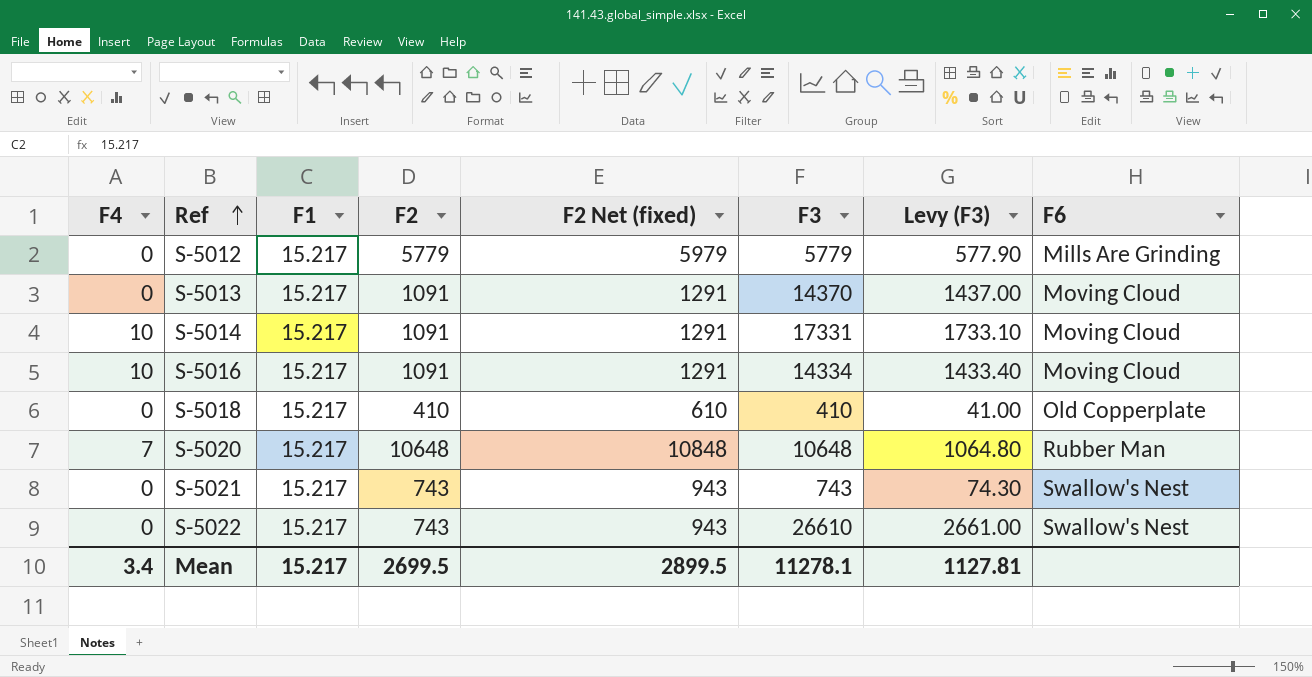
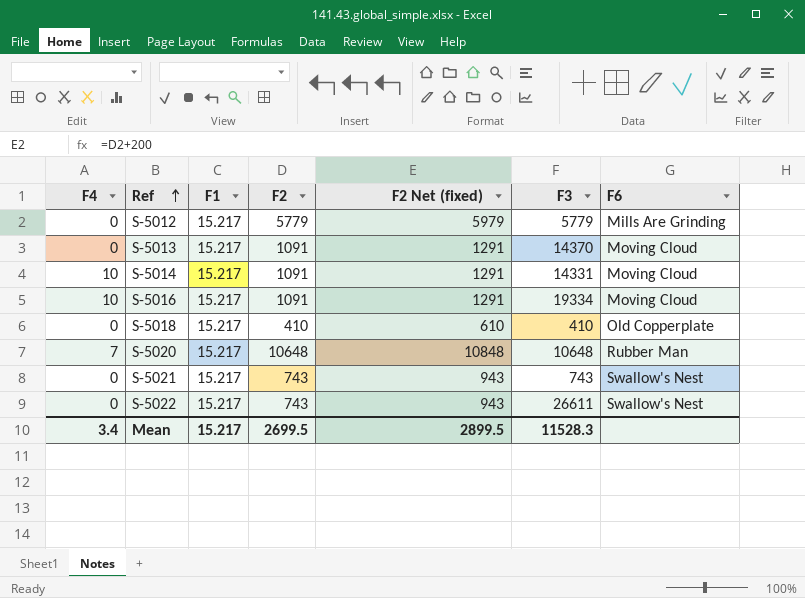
column Levy (F3) | formula: [F3] * 0.1 -> none
S-5014 | F3: 17331 -> 14331
S-5016 | F3: 14334 -> 19334
S-5022 | F3: 26610 -> 26611
Mean | F3: 11278.1 -> 11528.3

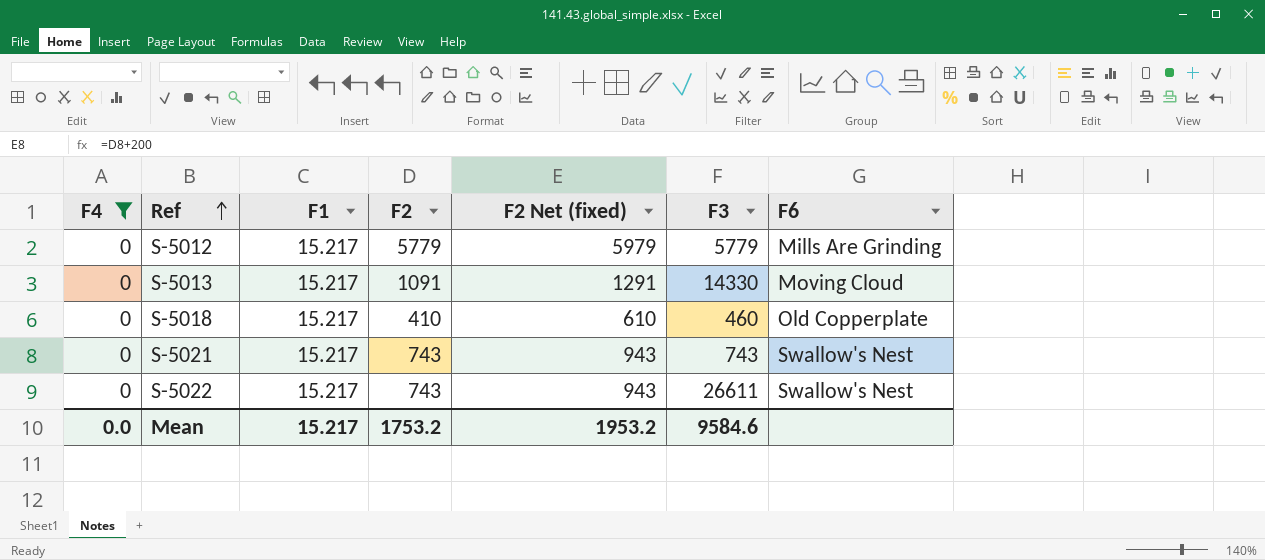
filter: none -> F4 = 0
S-5013 | F3: 14370 -> 14330
S-5018 | F3: 410 -> 460
Mean | F4: 3.4 -> 0.0
Mean | F2: 2699.5 -> 1753.2
Mean | F2 Net (fixed): 2899.5 -> 1953.2
Mean | F3: 11528.3 -> 9584.6

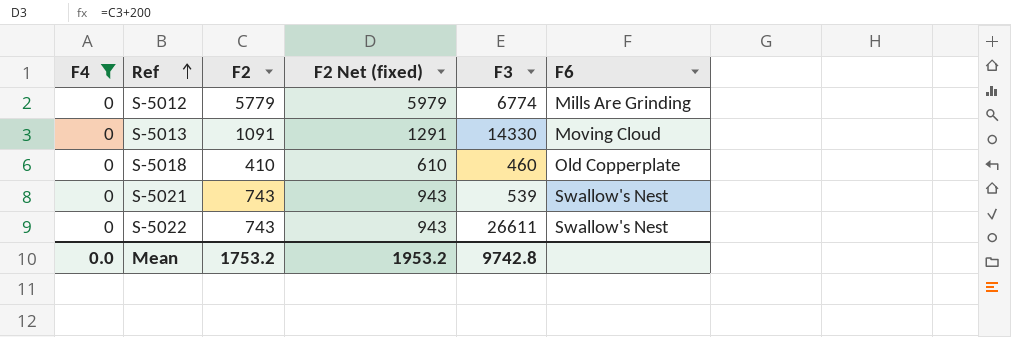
column F1 | position: 3 -> none
S-5012 | F3: 5779 -> 6774
S-5021 | F3: 743 -> 539
Mean | F3: 9584.6 -> 9742.8

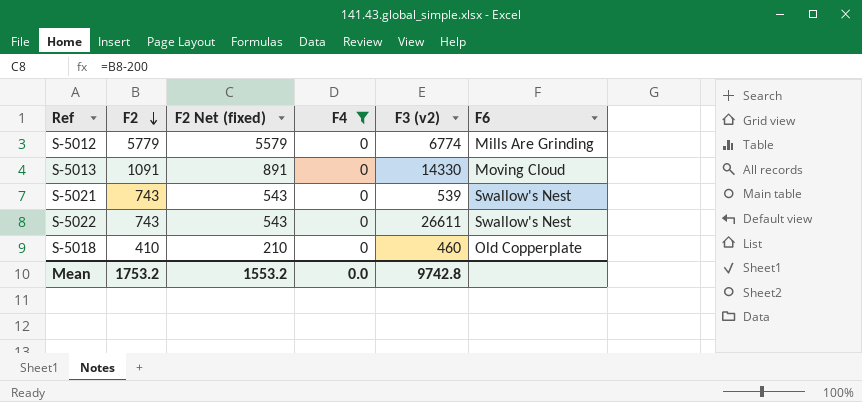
row order: Ref ascending -> F2 descending
column F2 Net (fixed) | formula: [F2] + 200 -> [F2] - 200
column F4 | position: 1 -> 4
column name: F3 -> F3 (v2)
Mean | F2 Net (fixed): 1953.2 -> 1553.2

